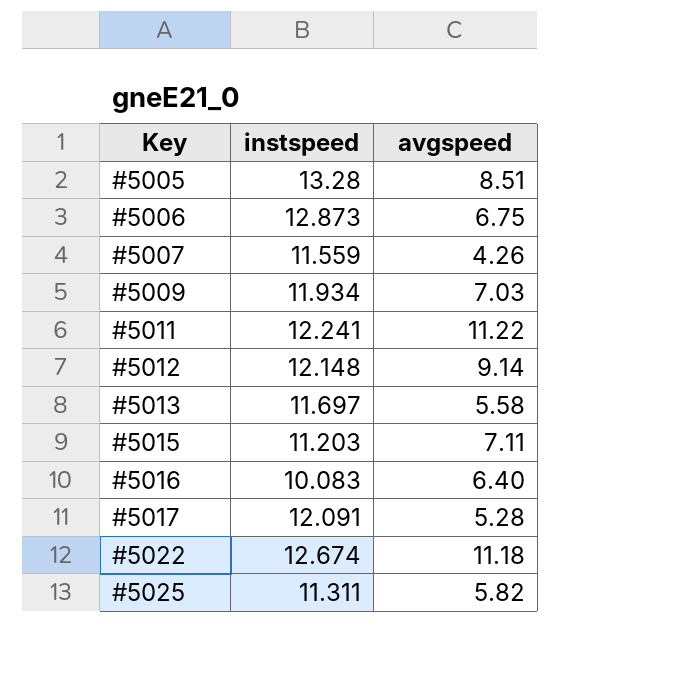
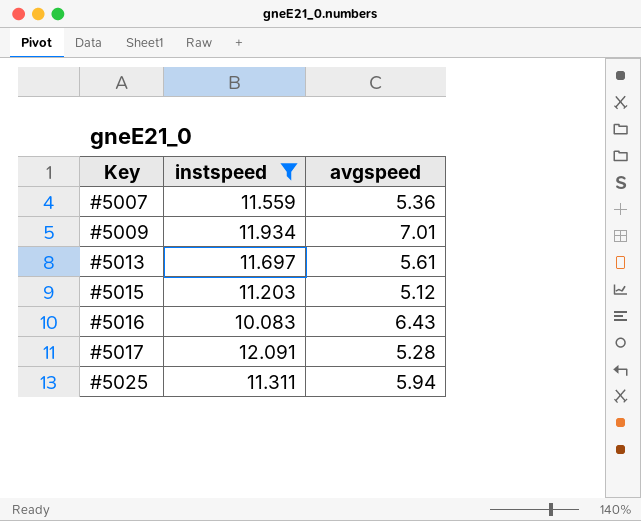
filter: none -> instspeed <= 12.091
#5007 | avgspeed: 4.26 -> 5.36
#5009 | avgspeed: 7.03 -> 7.01
#5013 | avgspeed: 5.58 -> 5.61
#5015 | avgspeed: 7.11 -> 5.12
#5016 | avgspeed: 6.40 -> 6.43
#5025 | avgspeed: 5.82 -> 5.94

